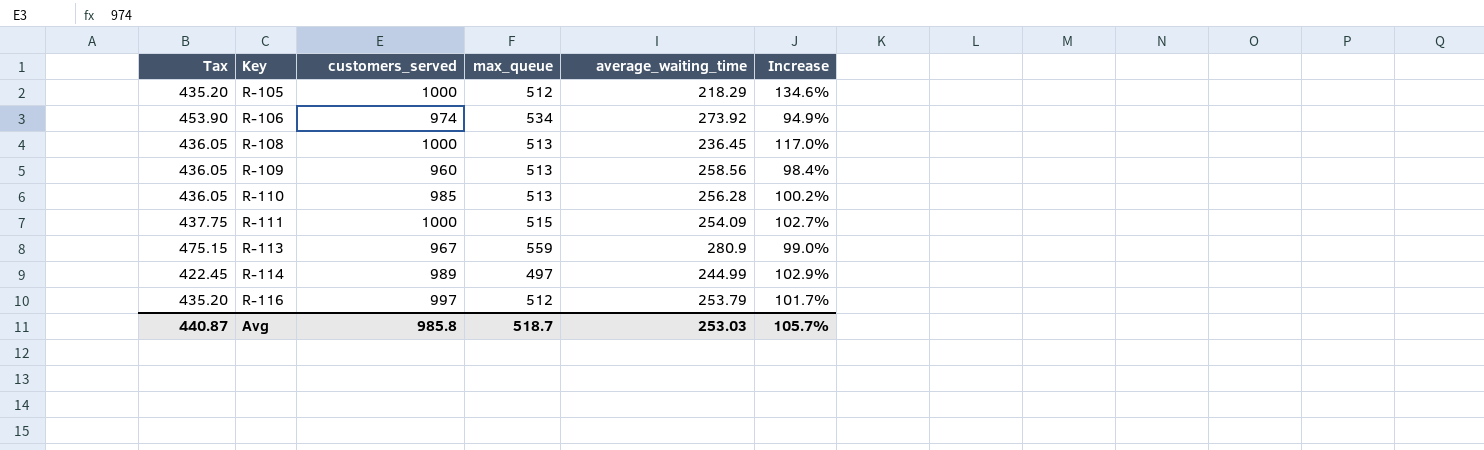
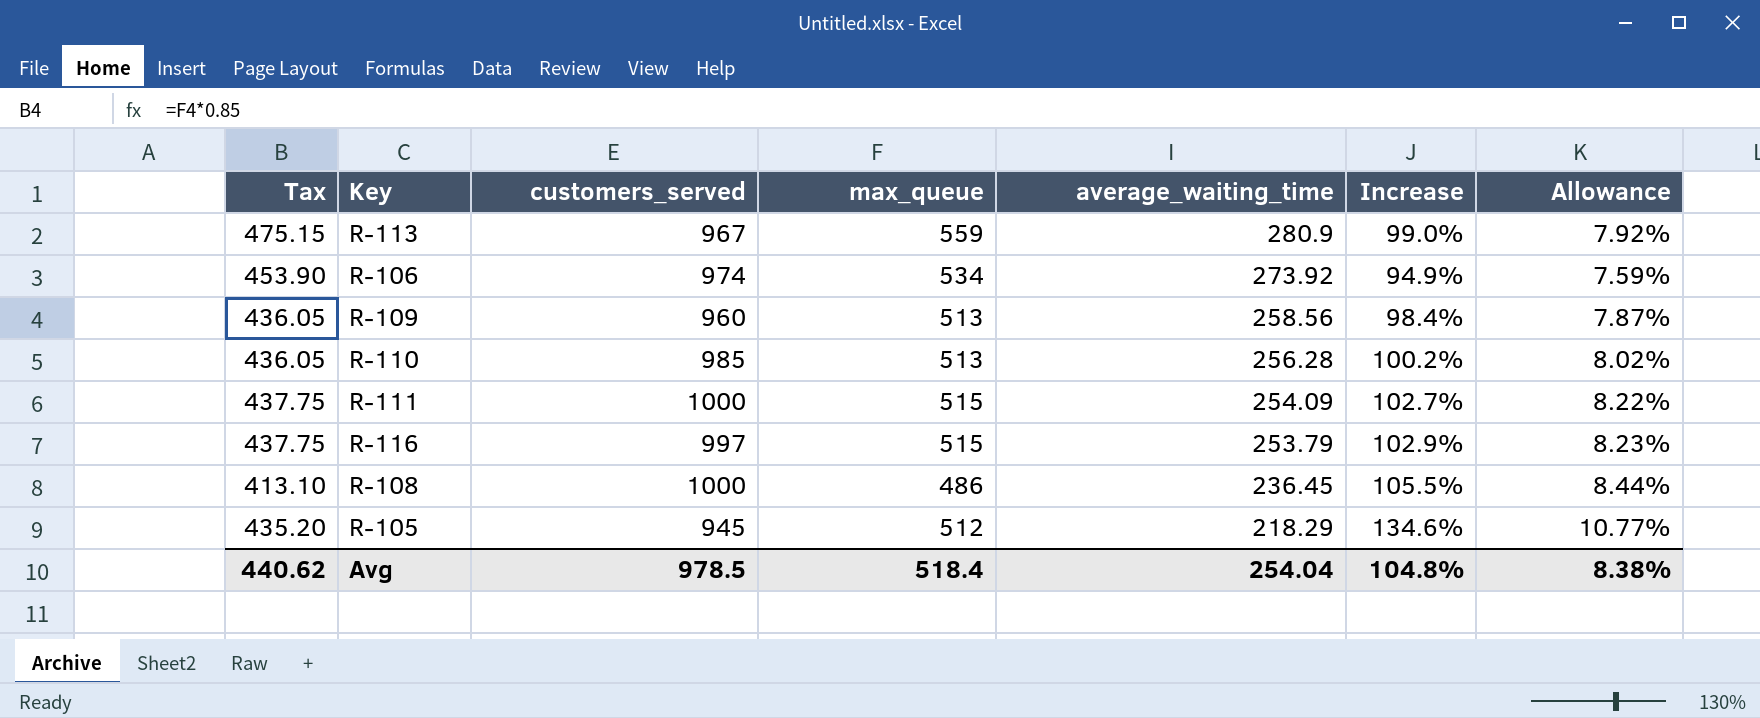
row order: Key ascending -> average_waiting_time descending
column Allowance | formula: none -> [Increase] * 0.08
row R-114: 422.45 | 989 | 497 | 244.99 | 102.9% -> none
R-116 | Tax: 435.20 -> 437.75
R-116 | max_queue: 512 -> 515
R-116 | Increase: 101.7% -> 102.9%
R-108 | Tax: 436.05 -> 413.10
R-108 | max_queue: 513 -> 486
R-108 | Increase: 117.0% -> 105.5%
R-105 | customers_served: 1000 -> 945
Avg | Tax: 440.87 -> 440.62
Avg | customers_served: 985.8 -> 978.5
Avg | max_queue: 518.7 -> 518.4
Avg | average_waiting_time: 253.03 -> 254.04
Avg | Increase: 105.7% -> 104.8%

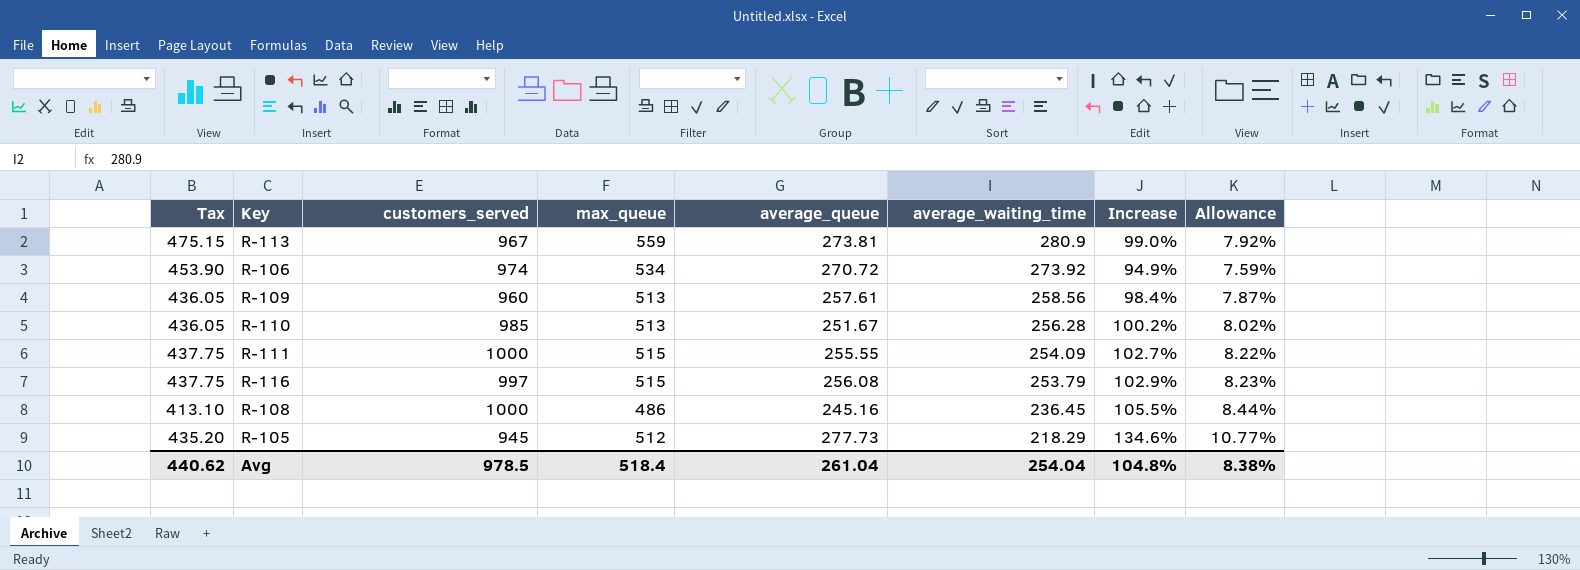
column average_queue | position: none -> 5

